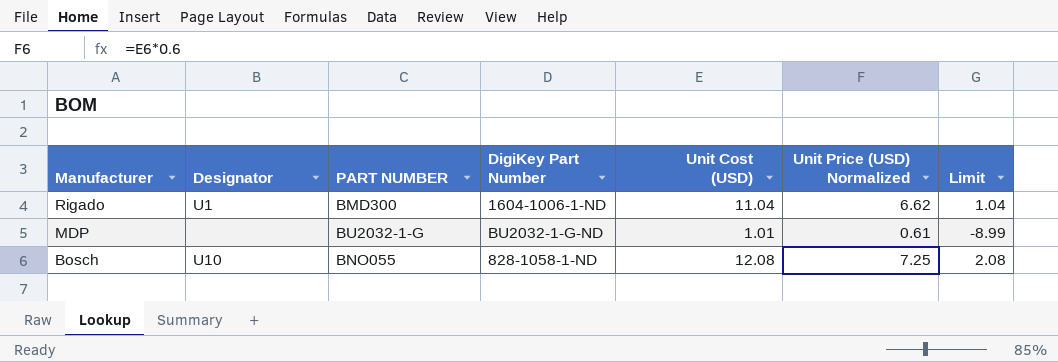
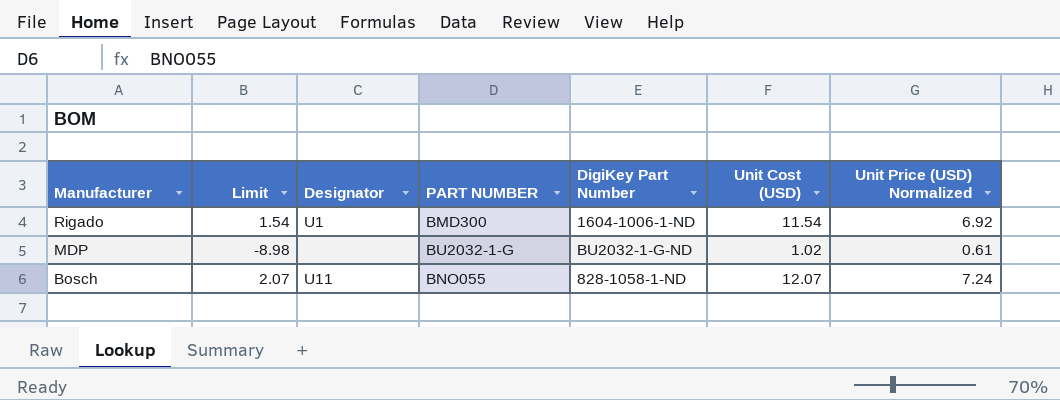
column Limit | position: 7 -> 2
Rigado | Limit: 1.04 -> 1.54
Rigado | Unit Cost (USD): 11.04 -> 11.54
Rigado | Unit Price (USD) Normalized: 6.62 -> 6.92
MDP | Limit: -8.99 -> -8.98
MDP | Unit Cost (USD): 1.01 -> 1.02
Bosch | Limit: 2.08 -> 2.07
Bosch | Designator: U10 -> U11
Bosch | Unit Cost (USD): 12.08 -> 12.07
Bosch | Unit Price (USD) Normalized: 7.25 -> 7.24

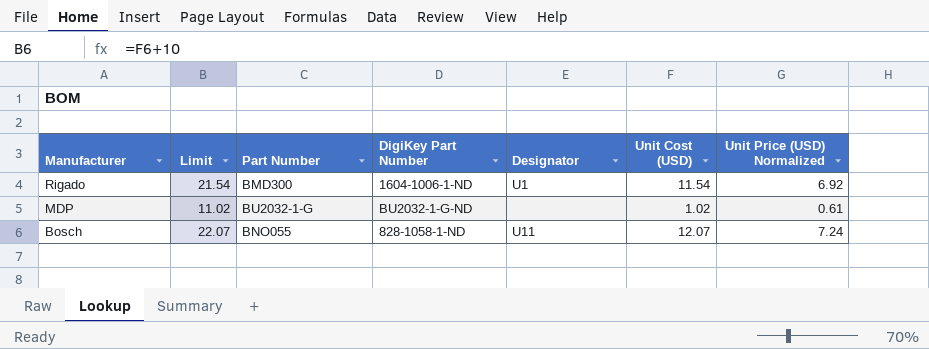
column Limit | formula: [Unit Cost (USD)] - 10 -> [Unit Cost (USD)] + 10
column name: PART NUMBER -> Part Number
column Designator | position: 3 -> 5

